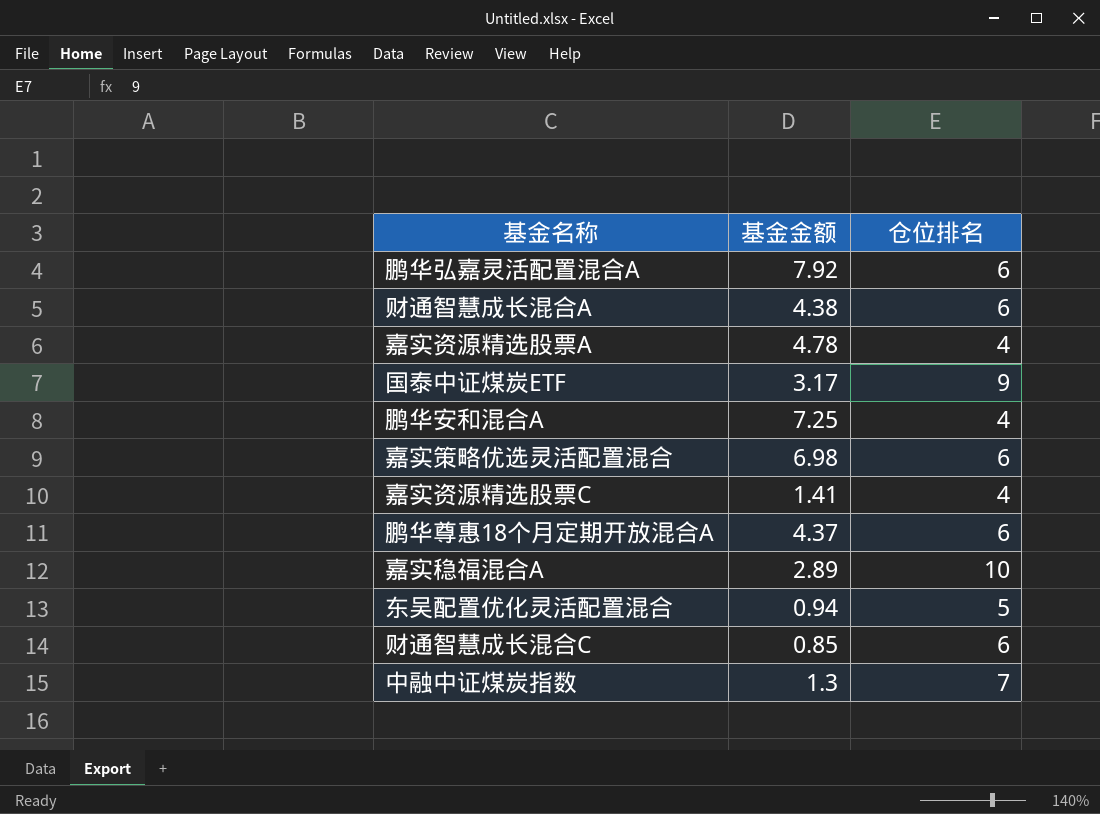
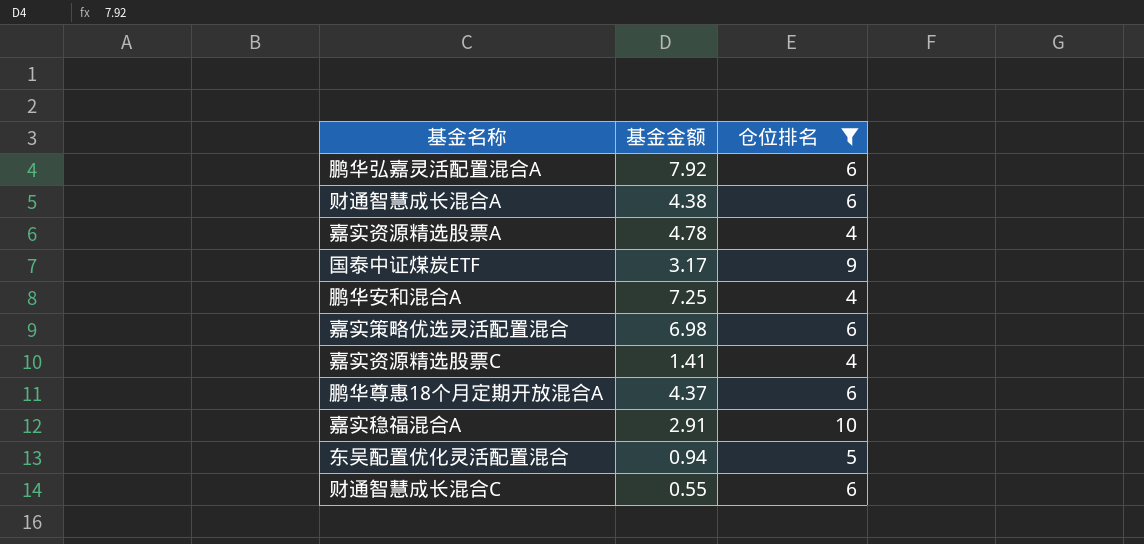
filter: none -> 仓位排名 != 7
嘉实稳福混合A | 基金金额: 2.89 -> 2.91
财通智慧成长混合C | 基金金额: 0.85 -> 0.55

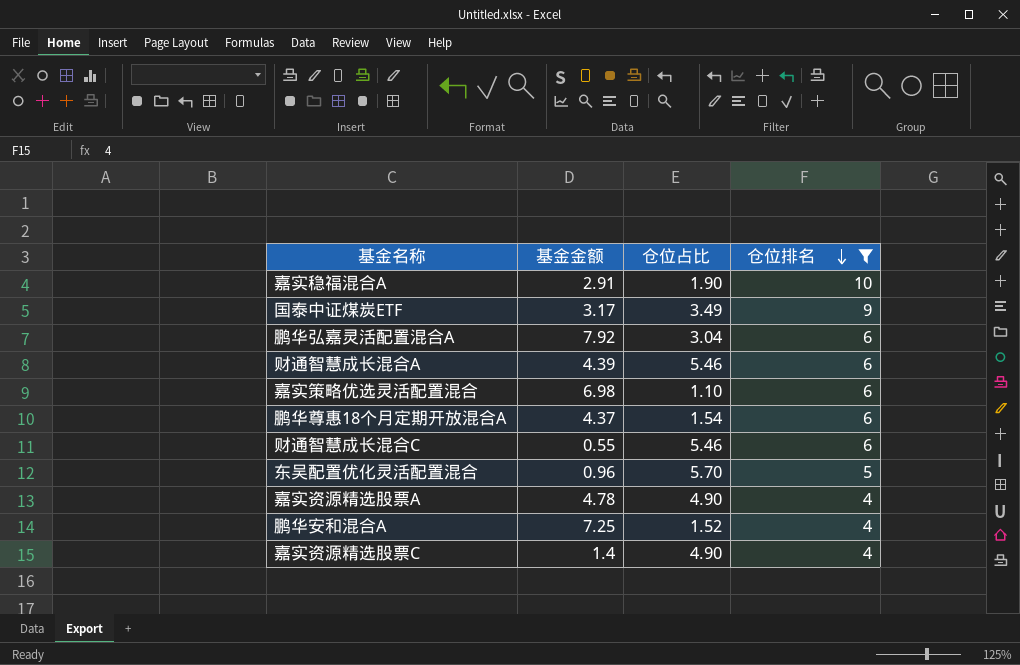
row order: none -> 仓位排名 descending
column 仓位占比 | position: none -> 3
财通智慧成长混合A | 基金金额: 4.38 -> 4.39
东吴配置优化灵活配置混合 | 基金金额: 0.94 -> 0.96
嘉实资源精选股票C | 基金金额: 1.41 -> 1.4

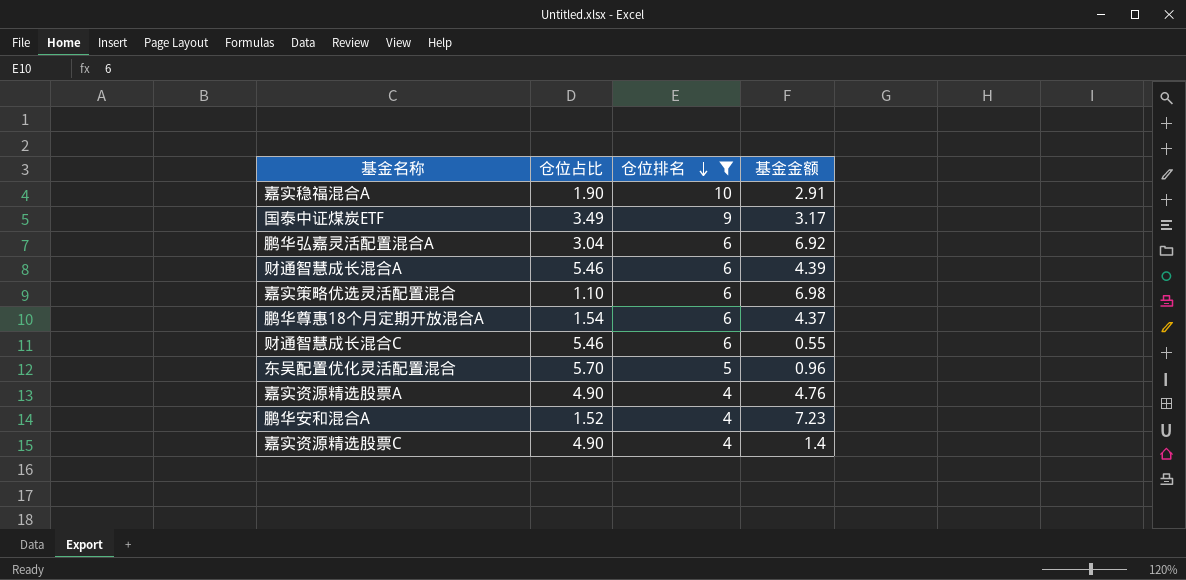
column 基金金额 | position: 2 -> 4
鹏华弘嘉灵活配置混合A | 基金金额: 7.92 -> 6.92
嘉实资源精选股票A | 基金金额: 4.78 -> 4.76
鹏华安和混合A | 基金金额: 7.25 -> 7.23

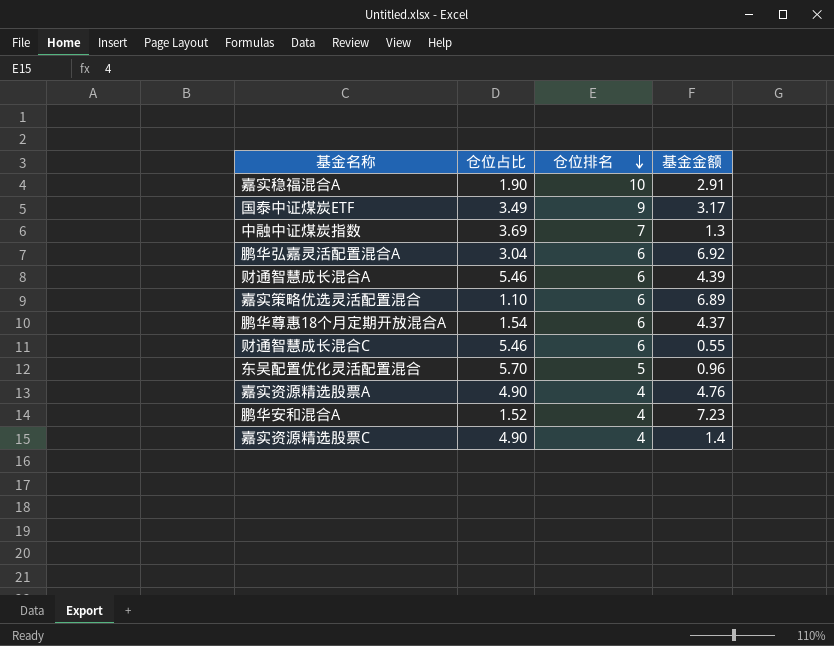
filter: 仓位排名 != 7 -> none
嘉实策略优选灵活配置混合 | 基金金额: 6.98 -> 6.89

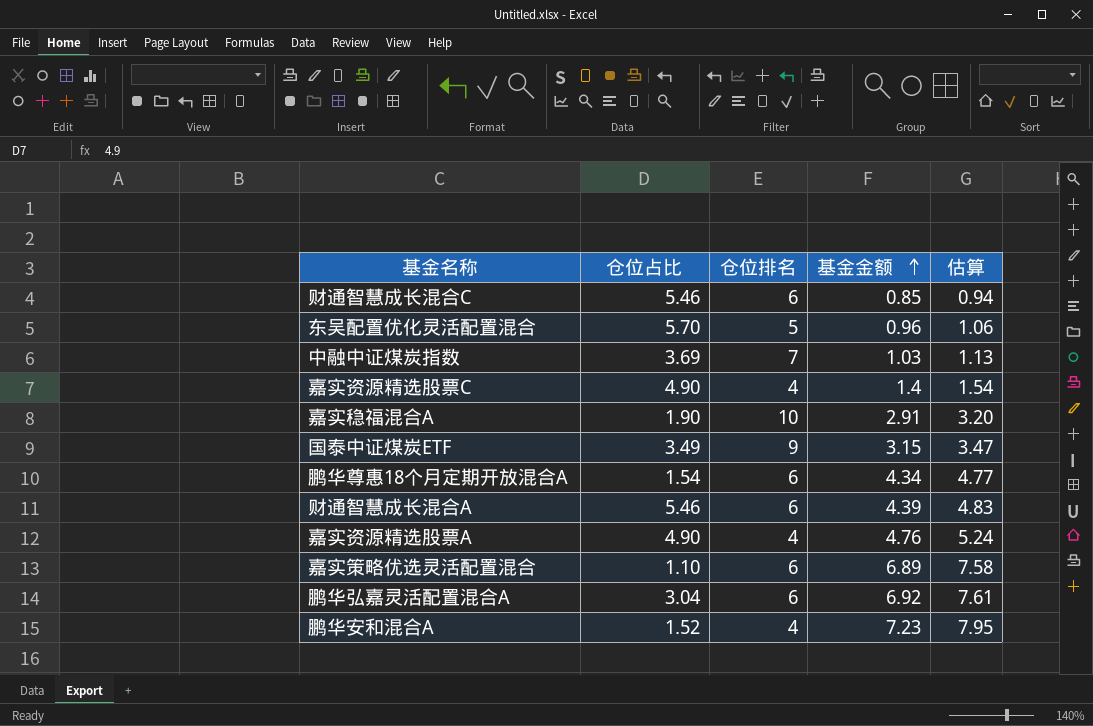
row order: 仓位排名 descending -> 基金金额 ascending
column 估算 | formula: none -> [基金金额] * 1.1
财通智慧成长混合C | 基金金额: 0.55 -> 0.85
中融中证煤炭指数 | 基金金额: 1.3 -> 1.03
国泰中证煤炭ETF | 基金金额: 3.17 -> 3.15
鹏华尊惠18个月定期开放混合A | 基金金额: 4.37 -> 4.34

